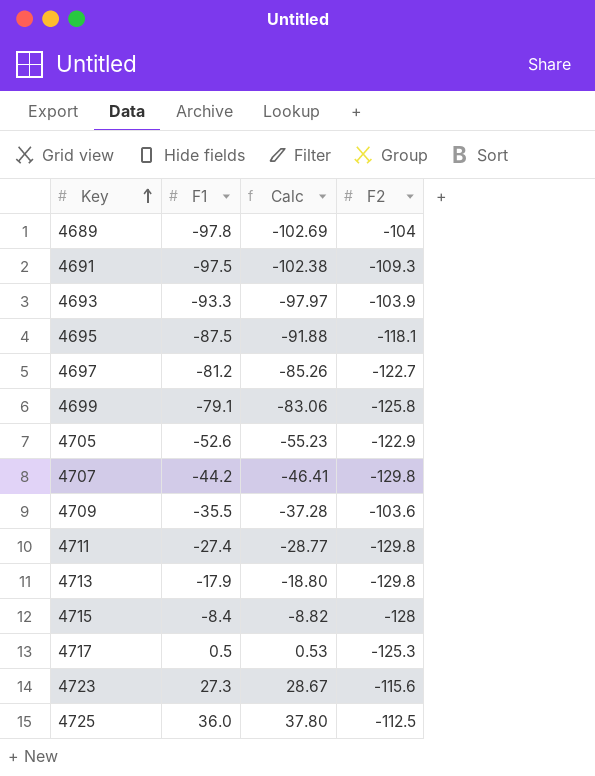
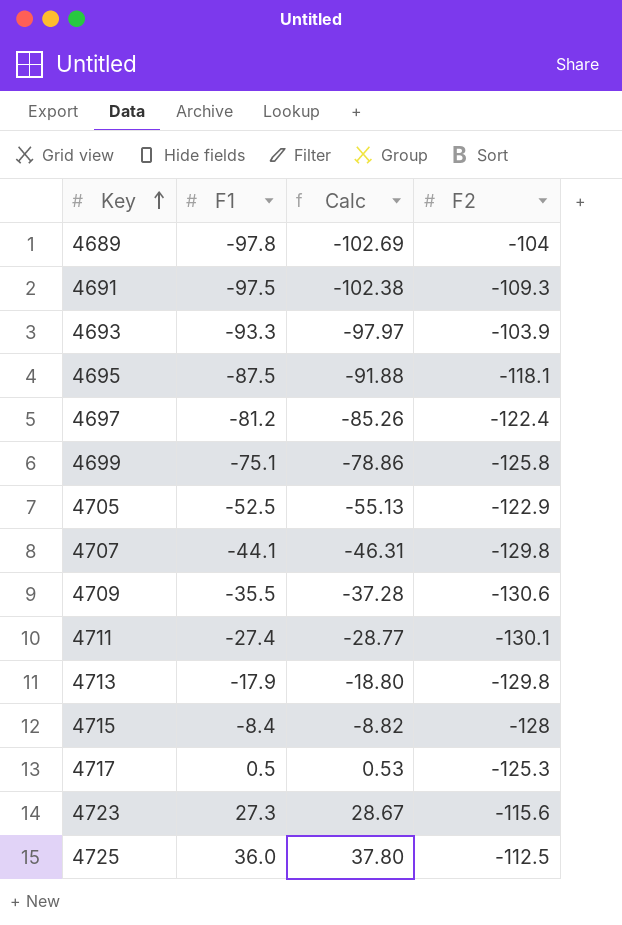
4697 | F2: -122.7 -> -122.4
4699 | F1: -79.1 -> -75.1
4699 | Calc: -83.06 -> -78.86
4705 | F1: -52.6 -> -52.5
4705 | Calc: -55.23 -> -55.13
4707 | F1: -44.2 -> -44.1
4707 | Calc: -46.41 -> -46.31
4709 | F2: -103.6 -> -130.6
4711 | F2: -129.8 -> -130.1

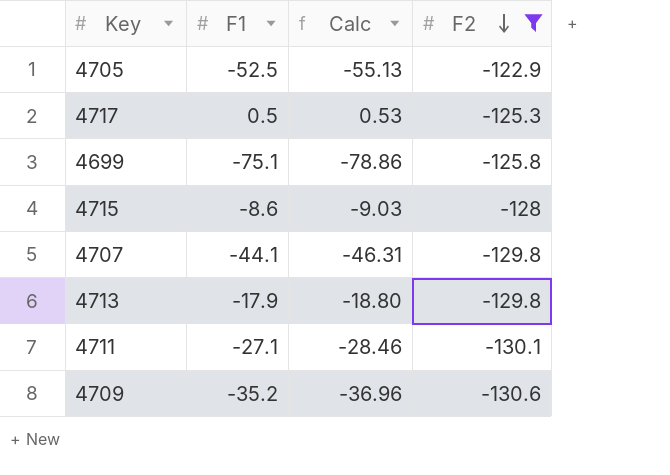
filter: none -> F2 <= -122.9
row order: Key ascending -> F2 descending
4715 | F1: -8.4 -> -8.6
4715 | Calc: -8.82 -> -9.03
4711 | F1: -27.4 -> -27.1
4711 | Calc: -28.77 -> -28.46
4709 | F1: -35.5 -> -35.2
4709 | Calc: -37.28 -> -36.96

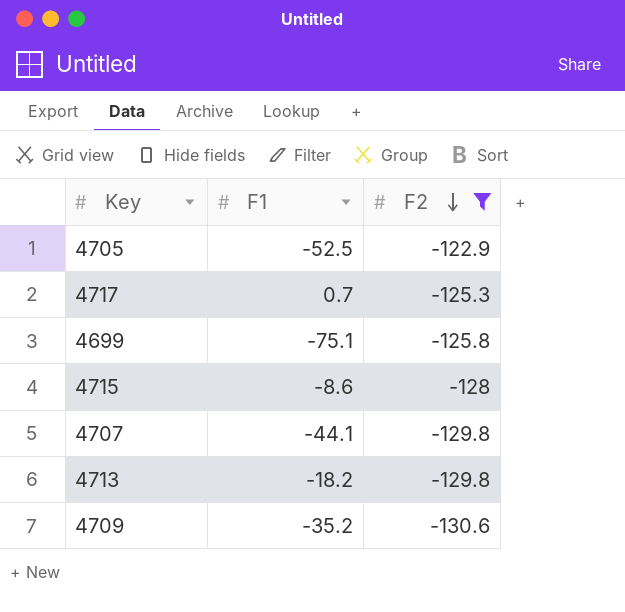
column Calc | formula: [F1] * 1.05 -> none
row 4711: -27.1 | -28.46 | -130.1 -> none
4717 | F1: 0.5 -> 0.7
4713 | F1: -17.9 -> -18.2

